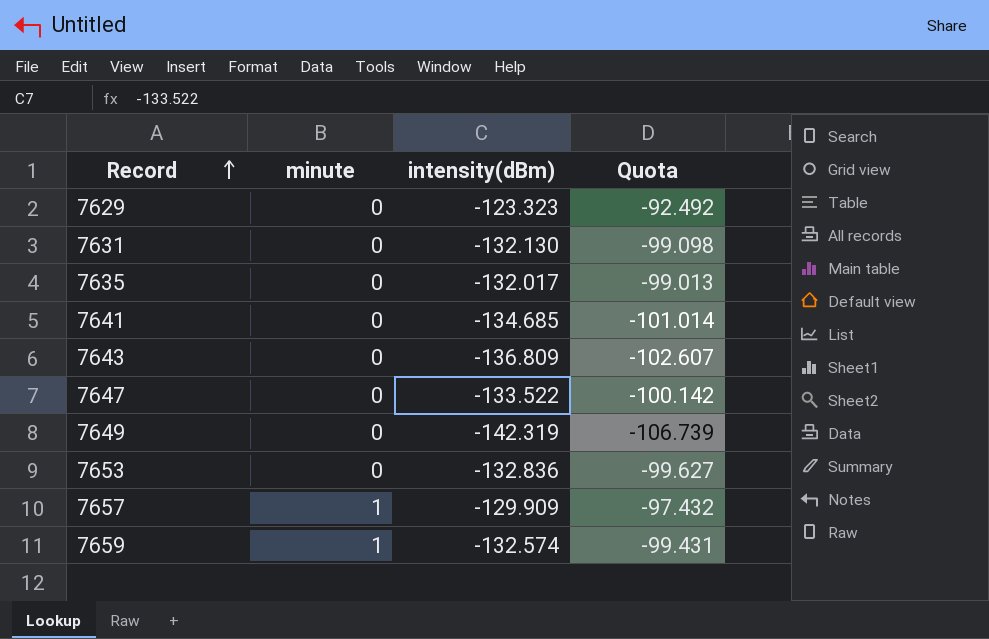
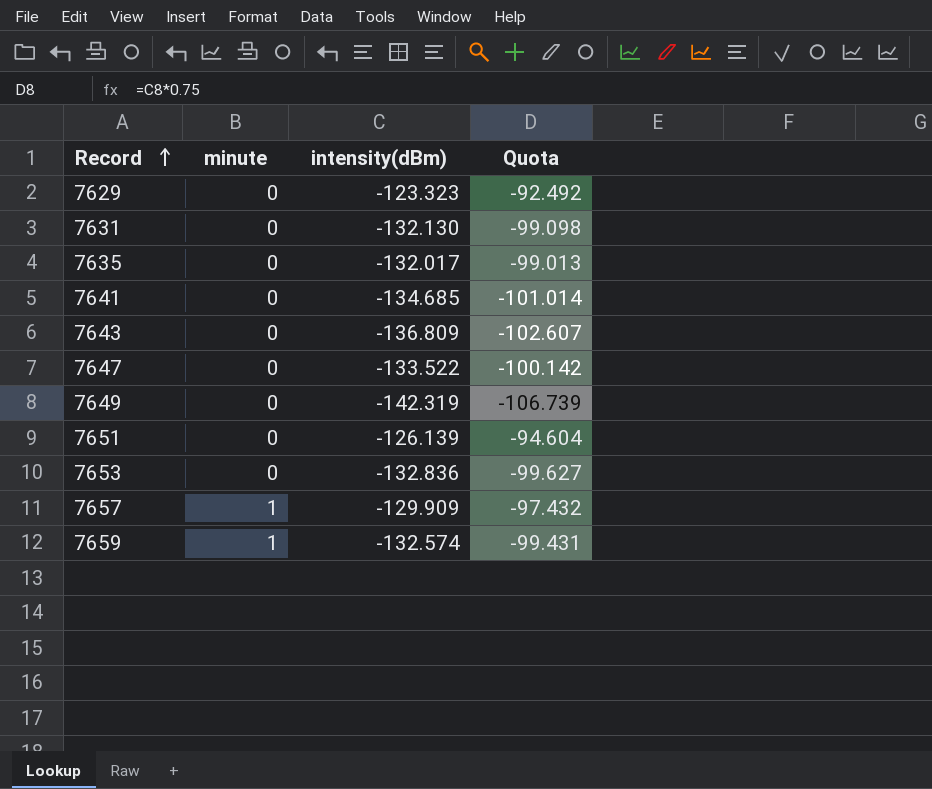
row 7651: none -> 0 | -126.139 | -94.604

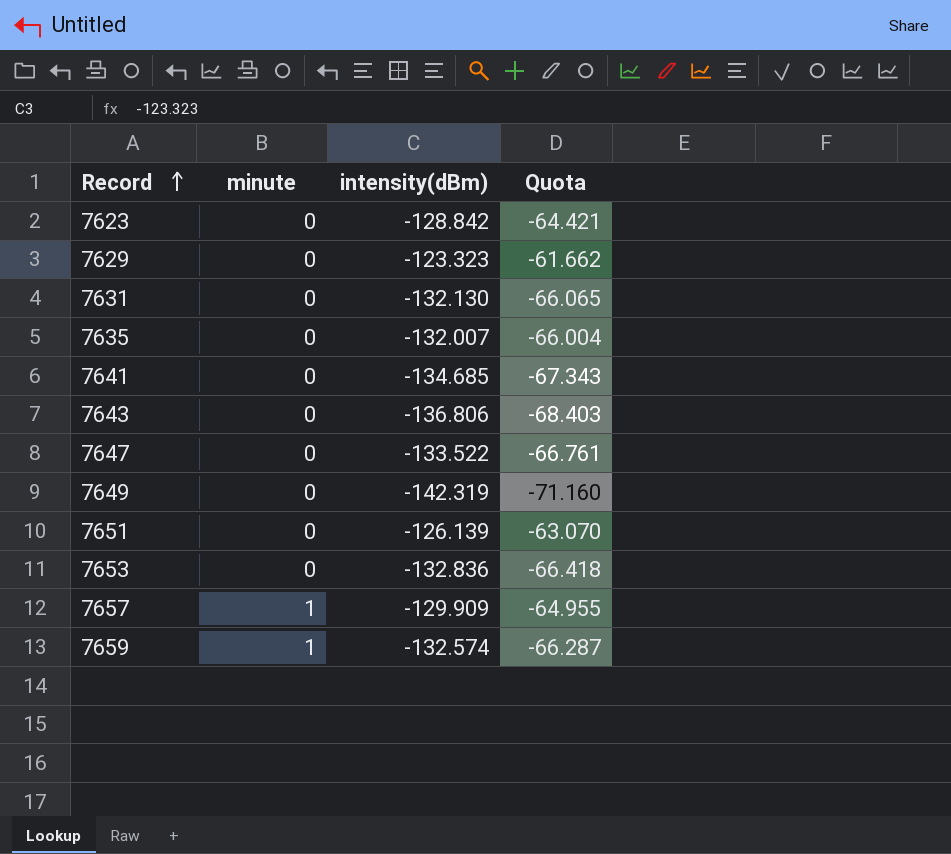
column Quota | formula: [intensity(dBm)] * 0.75 -> [intensity(dBm)] * 0.5
row 7623: none -> 0 | -128.842 | -64.421
7635 | intensity(dBm): -132.017 -> -132.007
7643 | intensity(dBm): -136.809 -> -136.806

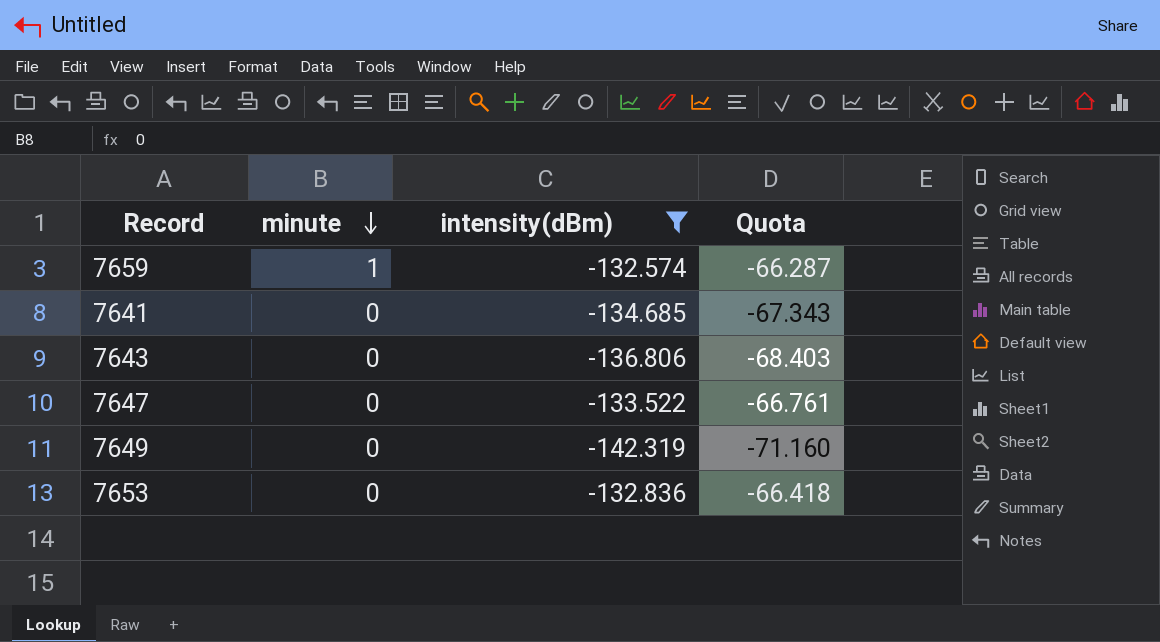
filter: none -> intensity(dBm) <= -132.574
row order: Record ascending -> minute descending

